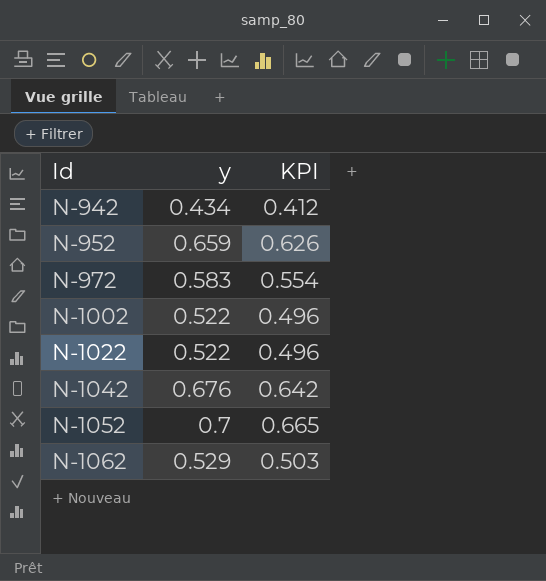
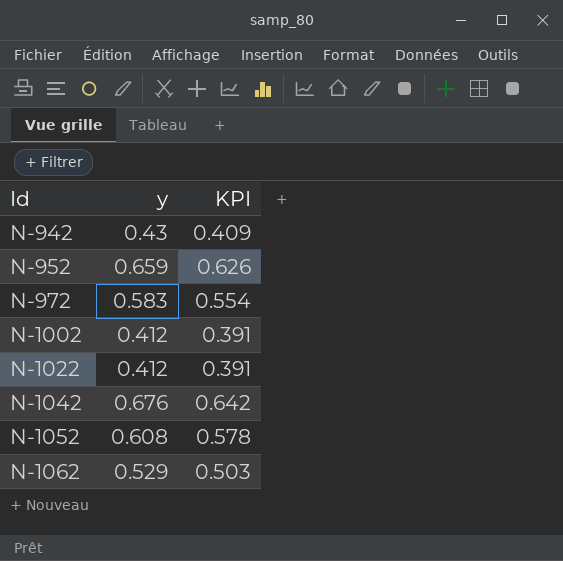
N-942 | y: 0.434 -> 0.43
N-942 | KPI: 0.412 -> 0.409
N-1002 | y: 0.522 -> 0.412
N-1002 | KPI: 0.496 -> 0.391
N-1022 | y: 0.522 -> 0.412
N-1022 | KPI: 0.496 -> 0.391
N-1052 | y: 0.7 -> 0.608
N-1052 | KPI: 0.665 -> 0.578

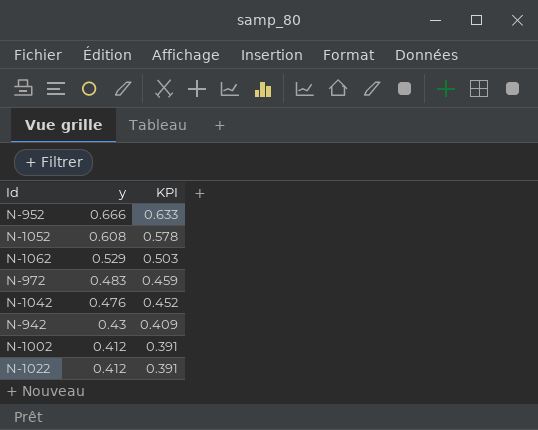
row order: Id ascending -> y descending
N-952 | y: 0.659 -> 0.666
N-952 | KPI: 0.626 -> 0.633
N-972 | y: 0.583 -> 0.483
N-972 | KPI: 0.554 -> 0.459
N-1042 | y: 0.676 -> 0.476
N-1042 | KPI: 0.642 -> 0.452

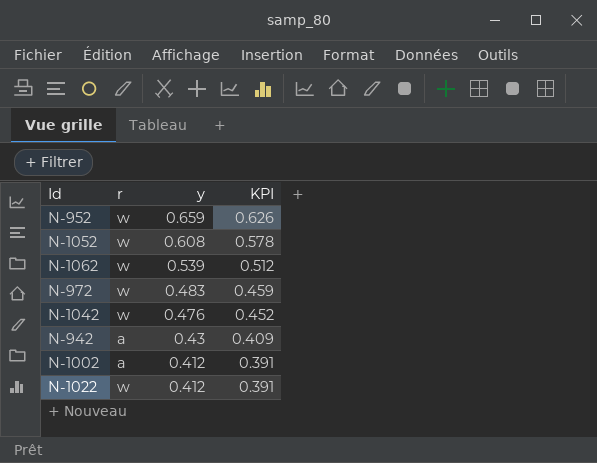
column r | position: none -> 2
N-952 | y: 0.666 -> 0.659
N-952 | KPI: 0.633 -> 0.626
N-1062 | y: 0.529 -> 0.539
N-1062 | KPI: 0.503 -> 0.512

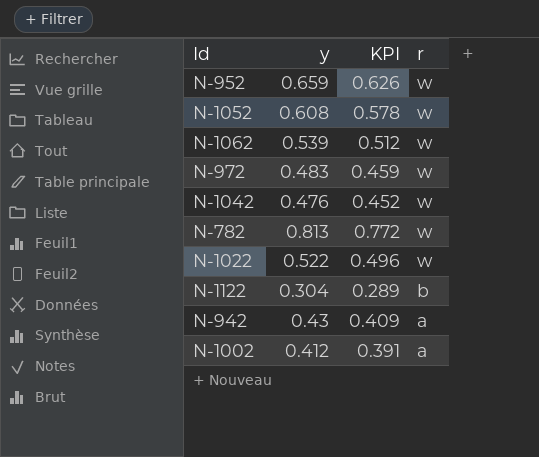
row order: y descending -> r descending
column r | position: 2 -> 4
row N-782: none -> 0.813 | 0.772 | w
N-1022 | y: 0.412 -> 0.522
N-1022 | KPI: 0.391 -> 0.496
row N-1122: none -> 0.304 | 0.289 | b

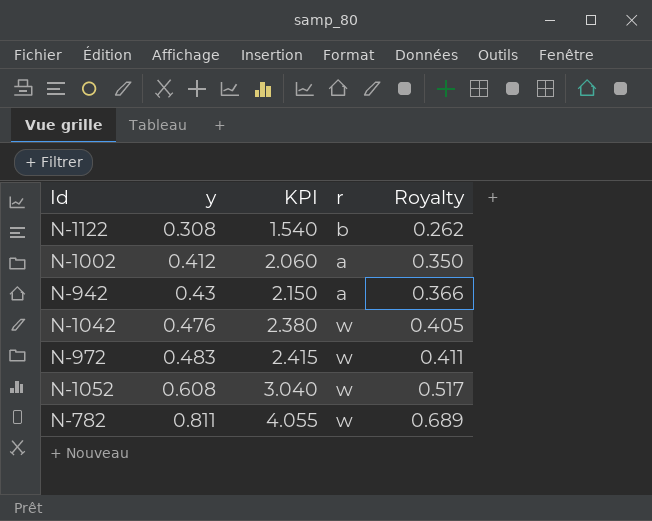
row order: r descending -> y ascending
column KPI | formula: [y] * 0.95 -> [y] * 5
column Royalty | formula: none -> [y] * 0.85
row N-952: 0.659 | 0.626 | w -> none
row N-1062: 0.539 | 0.512 | w -> none
row N-1022: 0.522 | 0.496 | w -> none
N-1122 | y: 0.304 -> 0.308
N-782 | y: 0.813 -> 0.811

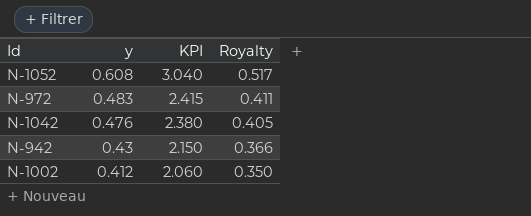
row order: y ascending -> y descending
column r | position: 4 -> none
row N-1122: 0.308 | 1.540 | b | 0.262 -> none
row N-782: 0.811 | 4.055 | w | 0.689 -> none

